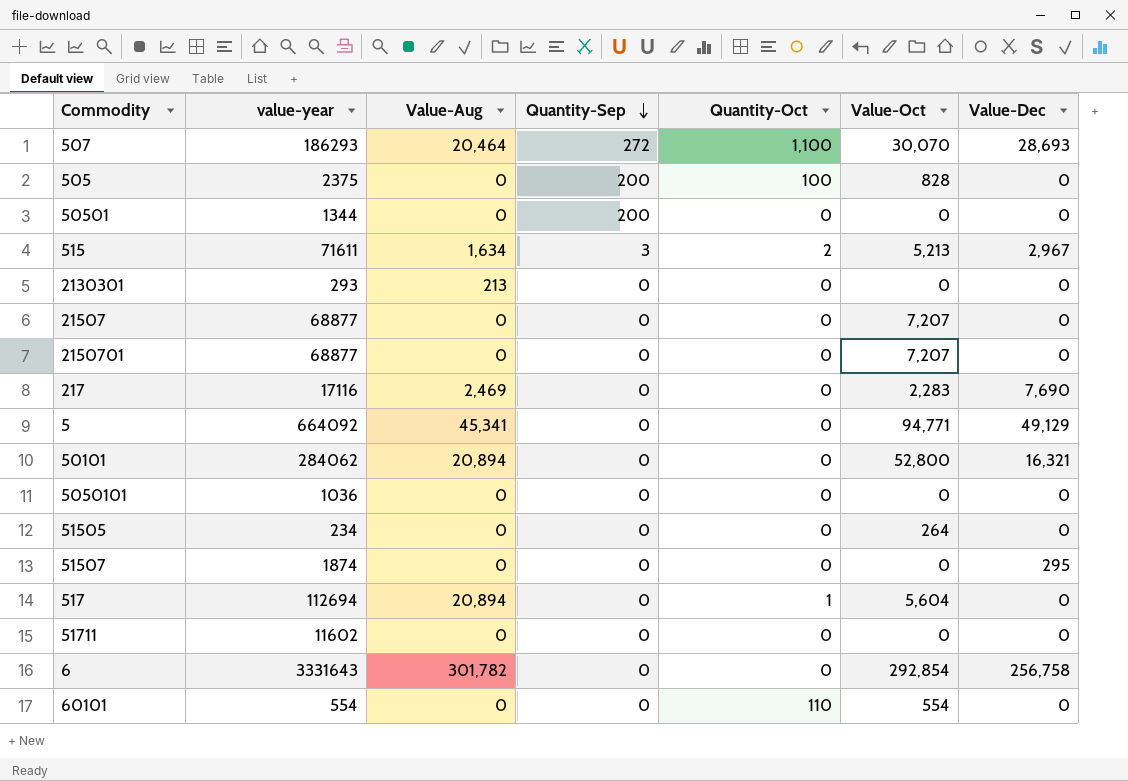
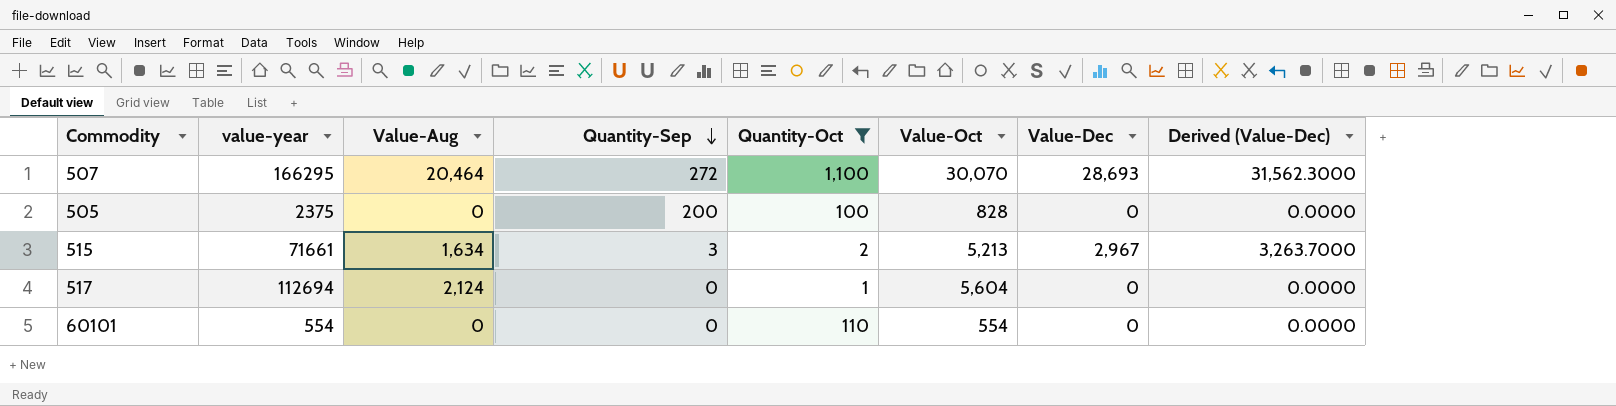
filter: none -> Quantity-Oct != 0
column Derived (Value-Dec) | formula: none -> [Value-Dec] * 1.1
507 | value-year: 186293 -> 166295
515 | value-year: 71611 -> 71661
517 | Value-Aug: 20,894 -> 2,124

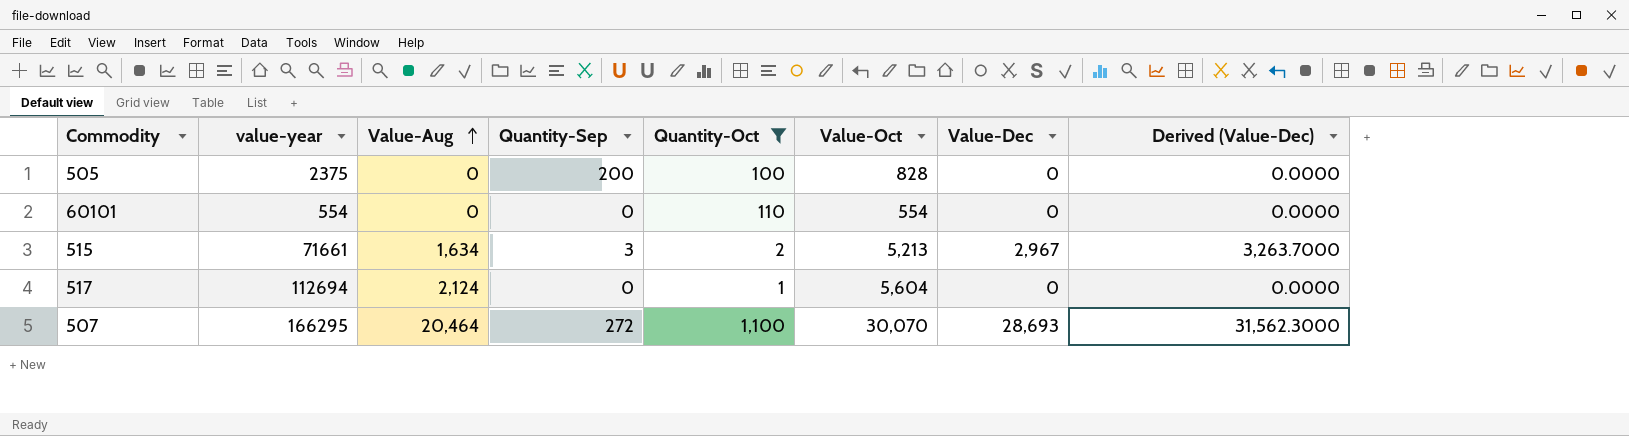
row order: Quantity-Sep descending -> Value-Aug ascending

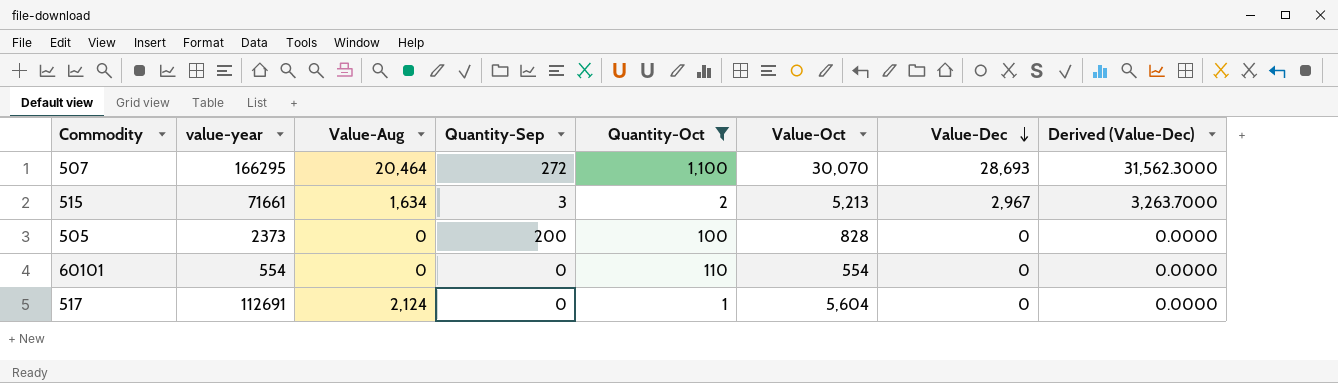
row order: Value-Aug ascending -> Value-Dec descending
505 | value-year: 2375 -> 2373
517 | value-year: 112694 -> 112691

